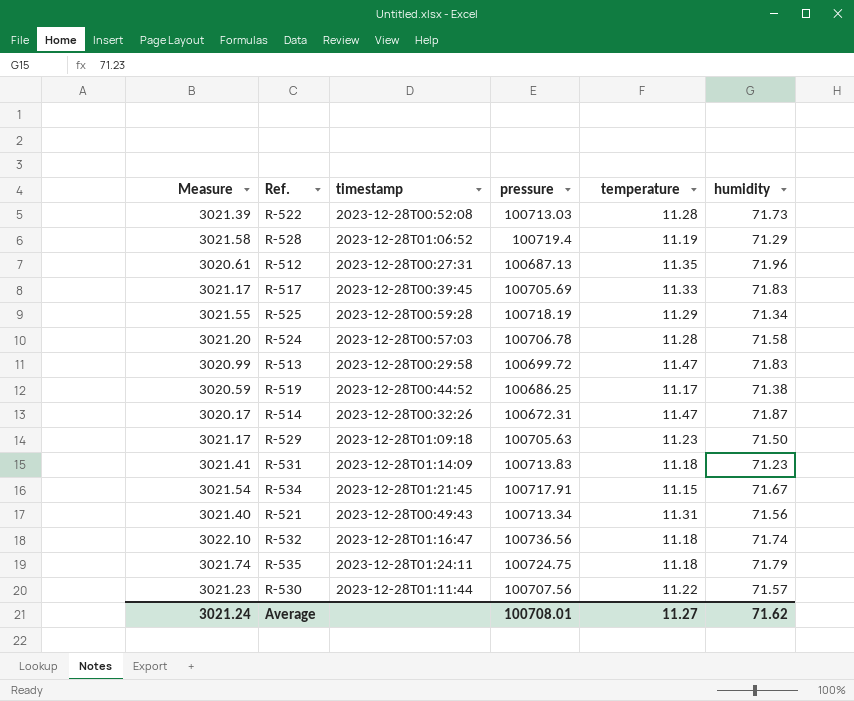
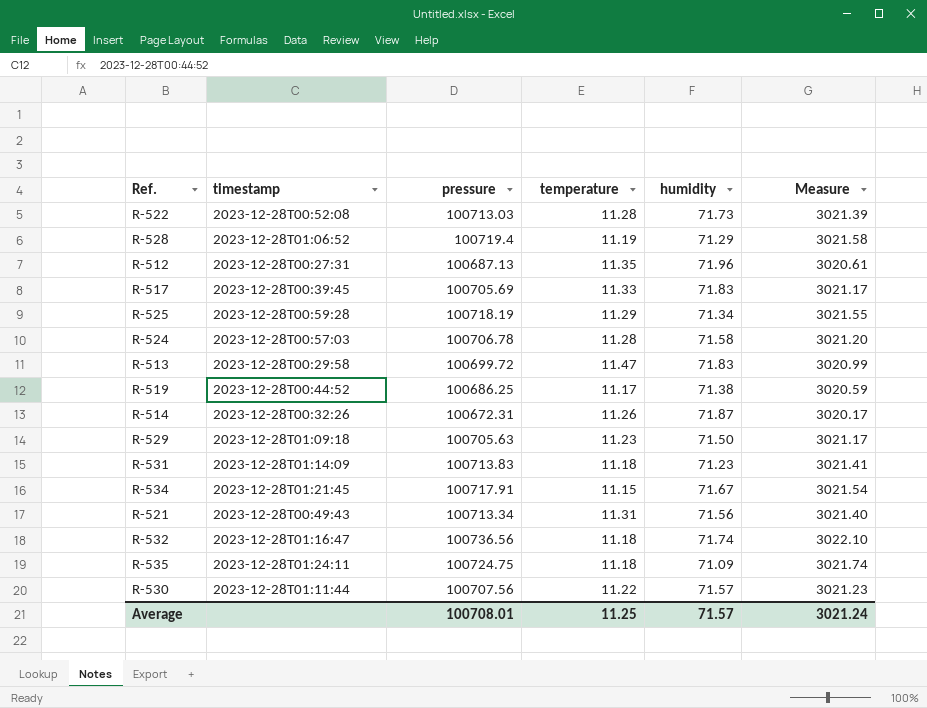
column Measure | position: 1 -> 6
R-514 | temperature: 11.47 -> 11.26
R-535 | humidity: 71.79 -> 71.09
Average | temperature: 11.27 -> 11.25
Average | humidity: 71.62 -> 71.57

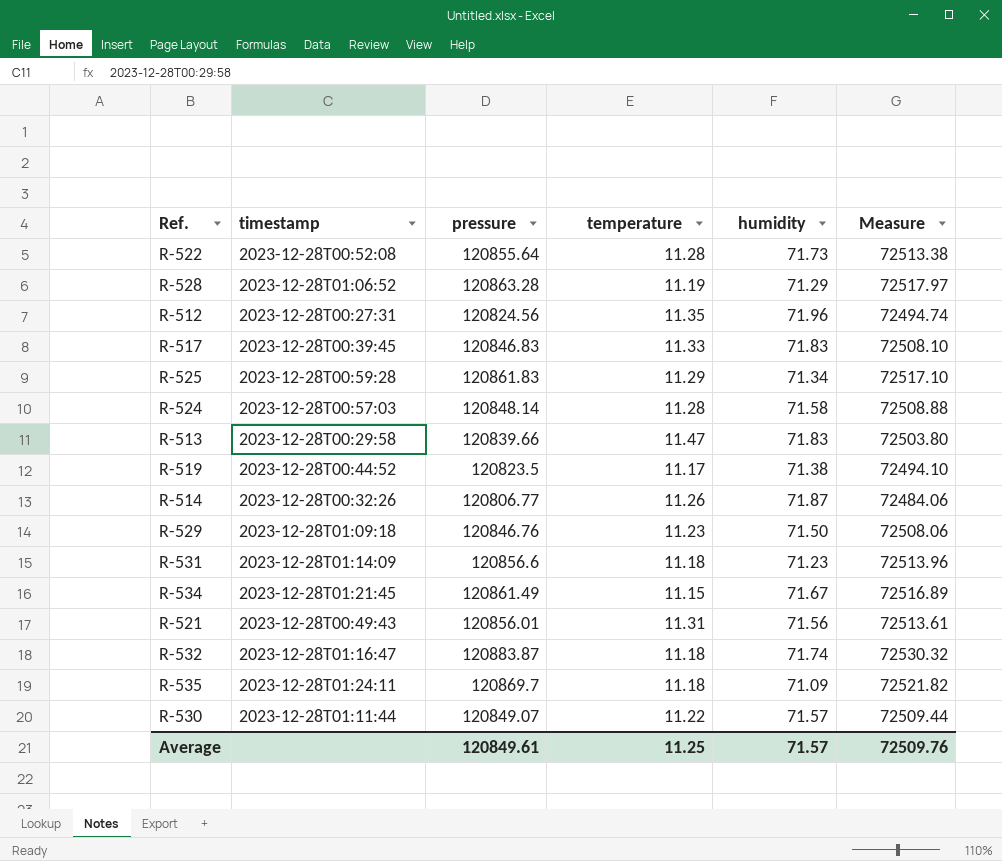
column Measure | formula: [pressure] * 0.03 -> [pressure] * 0.6
R-522 | pressure: 100713.03 -> 120855.64
R-528 | pressure: 100719.4 -> 120863.28
R-512 | pressure: 100687.13 -> 120824.56
R-517 | pressure: 100705.69 -> 120846.83
R-525 | pressure: 100718.19 -> 120861.83
R-524 | pressure: 100706.78 -> 120848.14
R-513 | pressure: 100699.72 -> 120839.66
R-519 | pressure: 100686.25 -> 120823.5
R-514 | pressure: 100672.31 -> 120806.77
R-529 | pressure: 100705.63 -> 120846.76
R-531 | pressure: 100713.83 -> 120856.6
R-534 | pressure: 100717.91 -> 120861.49
R-521 | pressure: 100713.34 -> 120856.01
R-532 | pressure: 100736.56 -> 120883.87
R-535 | pressure: 100724.75 -> 120869.7
R-530 | pressure: 100707.56 -> 120849.07
Average | pressure: 100708.01 -> 120849.61
Average | Measure: 3021.24 -> 72509.76

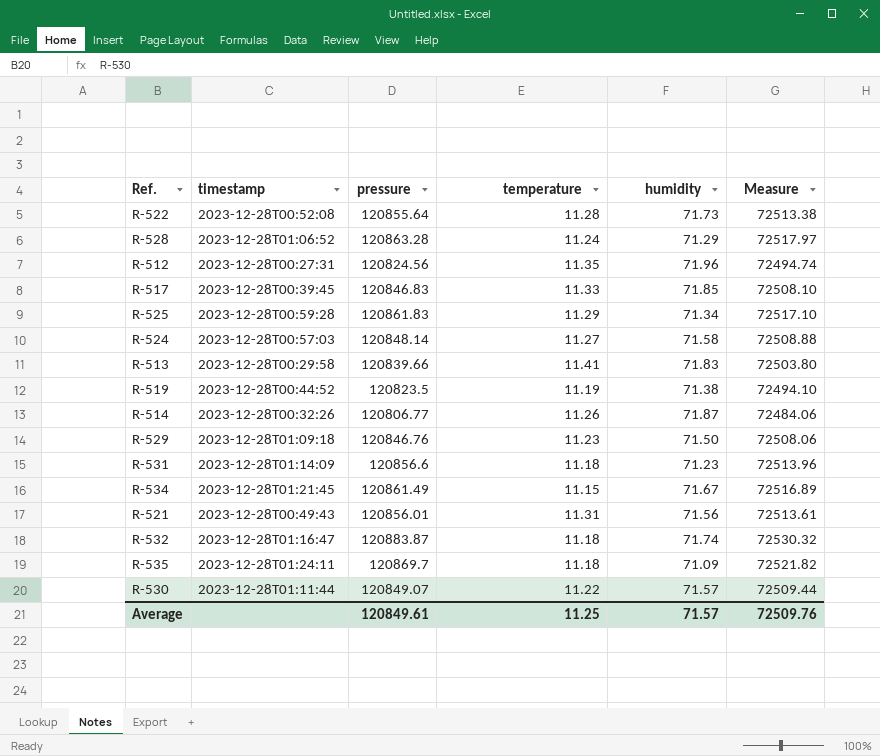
R-528 | temperature: 11.19 -> 11.24
R-517 | humidity: 71.83 -> 71.85
R-524 | temperature: 11.28 -> 11.27
R-513 | temperature: 11.47 -> 11.41
R-519 | temperature: 11.17 -> 11.19

